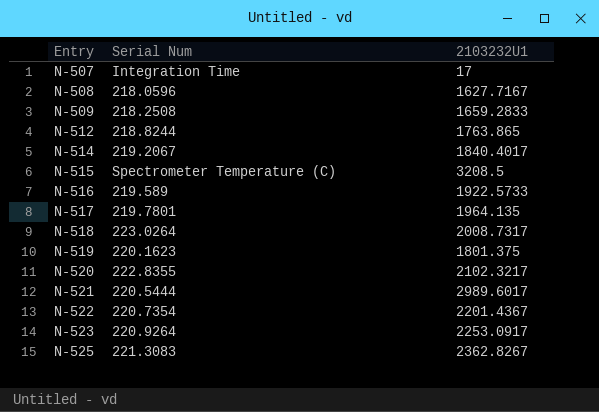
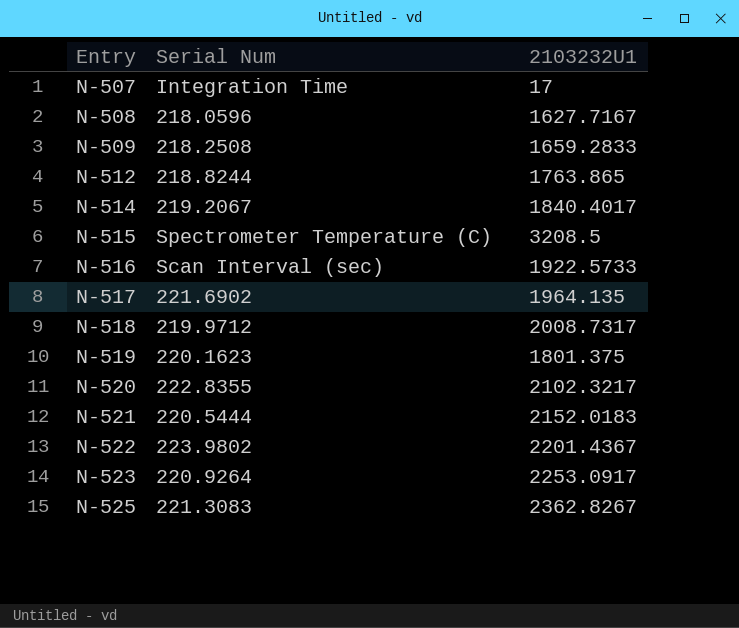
N-516 | Serial Num: 219.589 -> Scan Interval (sec)
N-517 | Serial Num: 219.7801 -> 221.6902
N-518 | Serial Num: 223.0264 -> 219.9712
N-521 | 2103232U1: 2989.6017 -> 2152.0183
N-522 | Serial Num: 220.7354 -> 223.9802

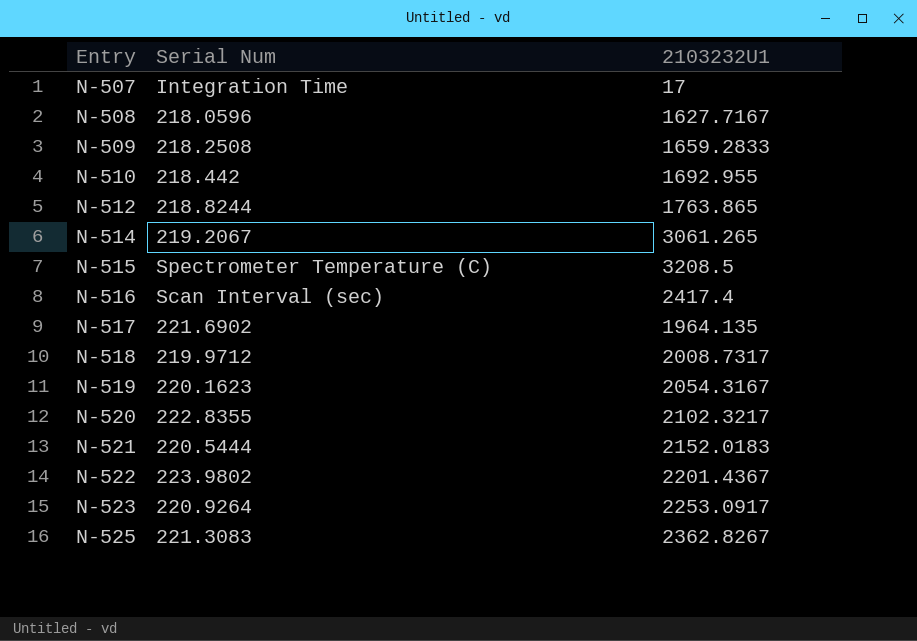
row N-510: none -> 218.442 | 1692.955
N-514 | 2103232U1: 1840.4017 -> 3061.265
N-516 | 2103232U1: 1922.5733 -> 2417.4
N-519 | 2103232U1: 1801.375 -> 2054.3167

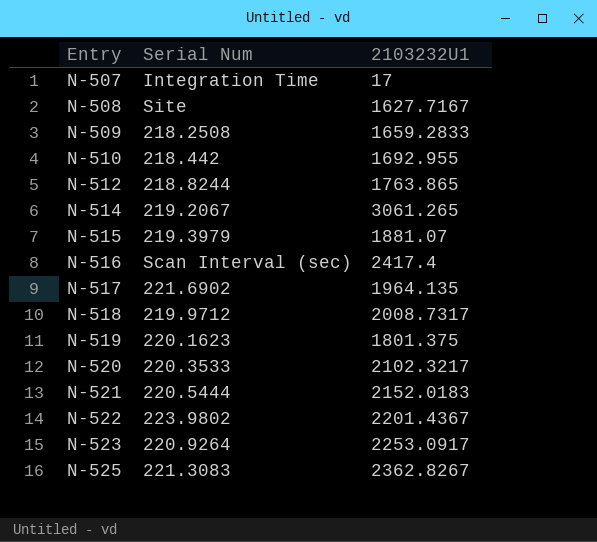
N-508 | Serial Num: 218.0596 -> Site
N-515 | Serial Num: Spectrometer Temperature (C) -> 219.3979
N-515 | 2103232U1: 3208.5 -> 1881.07
N-519 | 2103232U1: 2054.3167 -> 1801.375
N-520 | Serial Num: 222.8355 -> 220.3533

